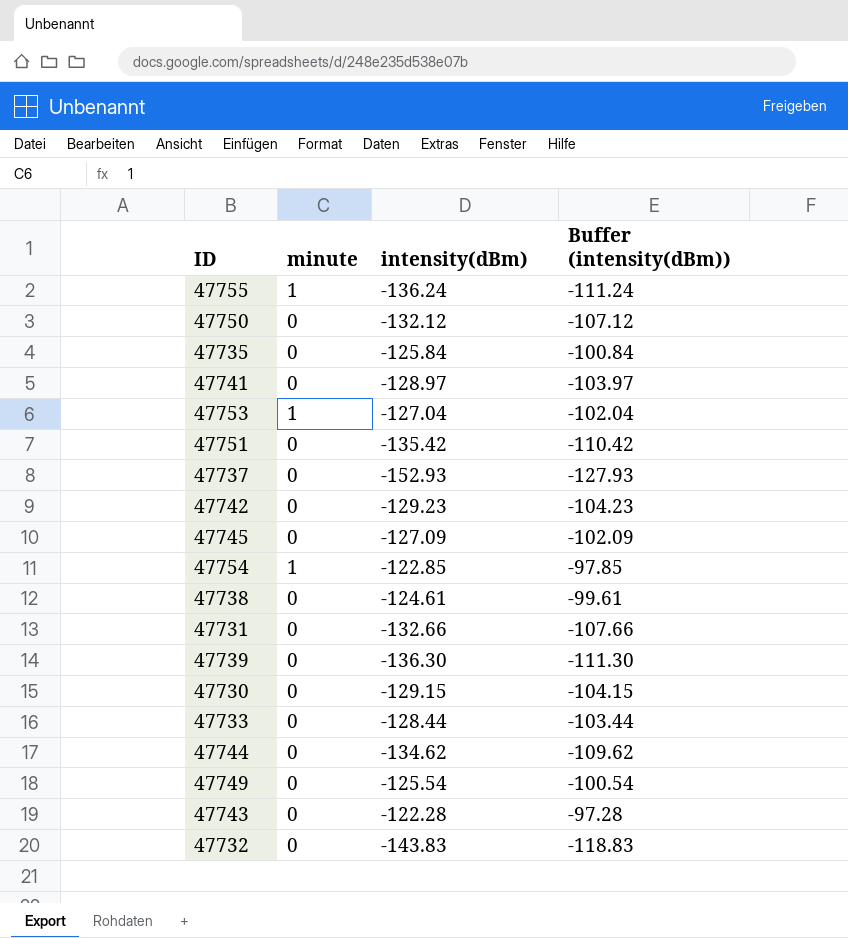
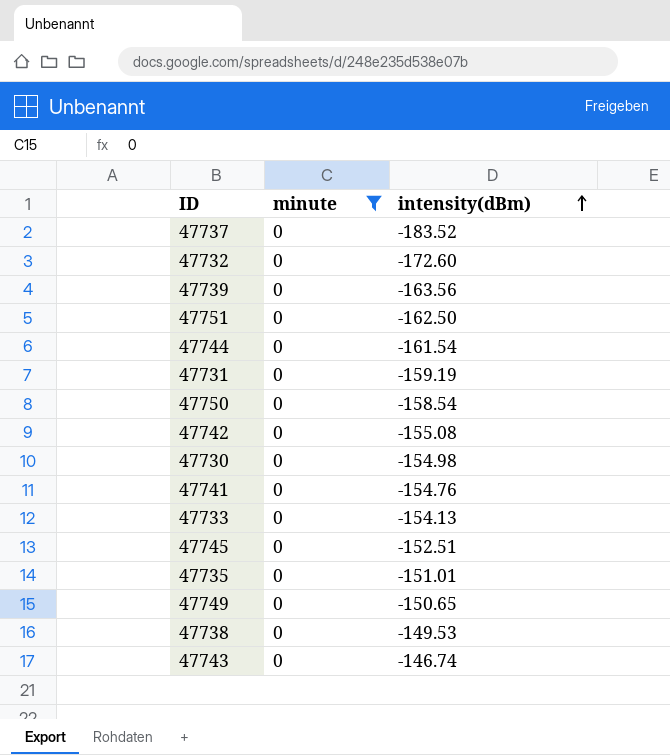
filter: none -> minute = 0
row order: none -> intensity(dBm) ascending
column Buffer (intensity(dBm)) | formula: [intensity(dBm)] + 25 -> none
47737 | intensity(dBm): -152.93 -> -183.52
47732 | intensity(dBm): -143.83 -> -172.60
47739 | intensity(dBm): -136.30 -> -163.56
47751 | intensity(dBm): -135.42 -> -162.50
47744 | intensity(dBm): -134.62 -> -161.54
47731 | intensity(dBm): -132.66 -> -159.19
47750 | intensity(dBm): -132.12 -> -158.54
47742 | intensity(dBm): -129.23 -> -155.08
47730 | intensity(dBm): -129.15 -> -154.98
47741 | intensity(dBm): -128.97 -> -154.76
47733 | intensity(dBm): -128.44 -> -154.13
47745 | intensity(dBm): -127.09 -> -152.51
47735 | intensity(dBm): -125.84 -> -151.01
47749 | intensity(dBm): -125.54 -> -150.65
47738 | intensity(dBm): -124.61 -> -149.53
47743 | intensity(dBm): -122.28 -> -146.74

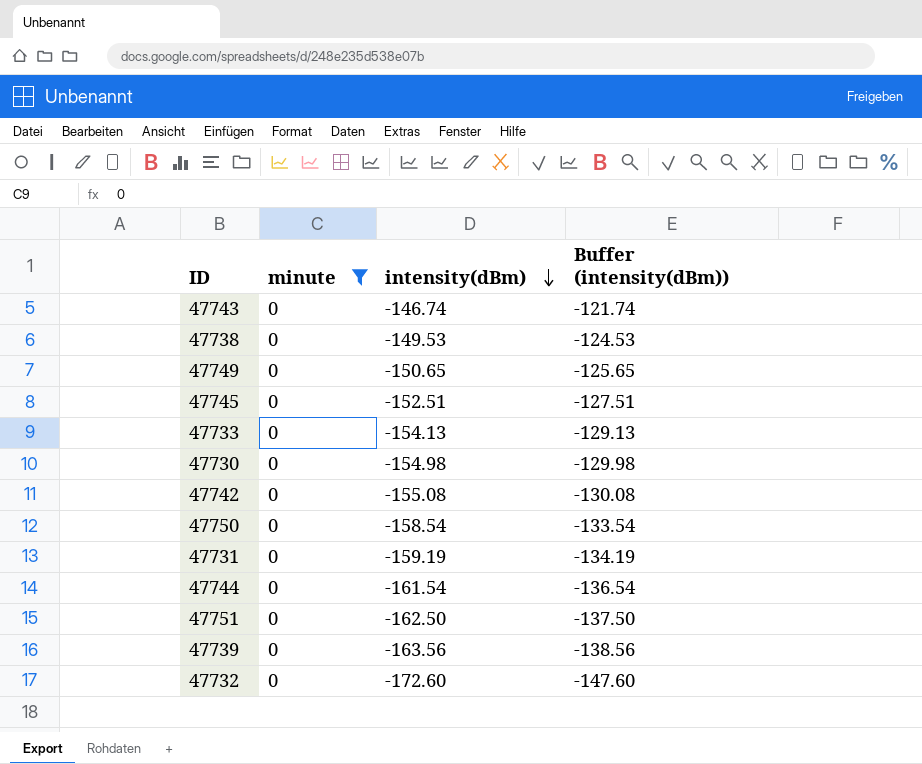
row order: intensity(dBm) ascending -> intensity(dBm) descending
column Buffer (intensity(dBm)) | formula: none -> [intensity(dBm)] + 25
row 47737: 0 | -183.52 -> none
row 47741: 0 | -154.76 -> none
row 47735: 0 | -151.01 -> none

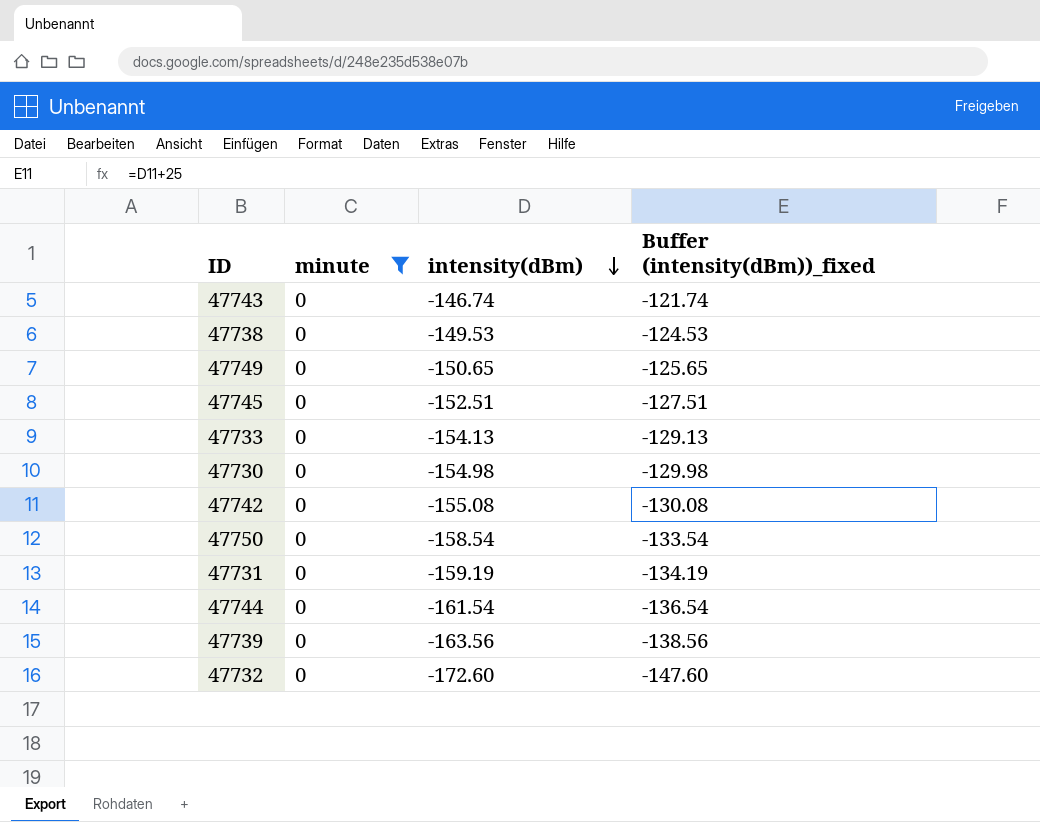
column name: Buffer (intensity(dBm)) -> Buffer (intensity(dBm))_fixed
row 47751: 0 | -162.50 | -137.50 -> none

